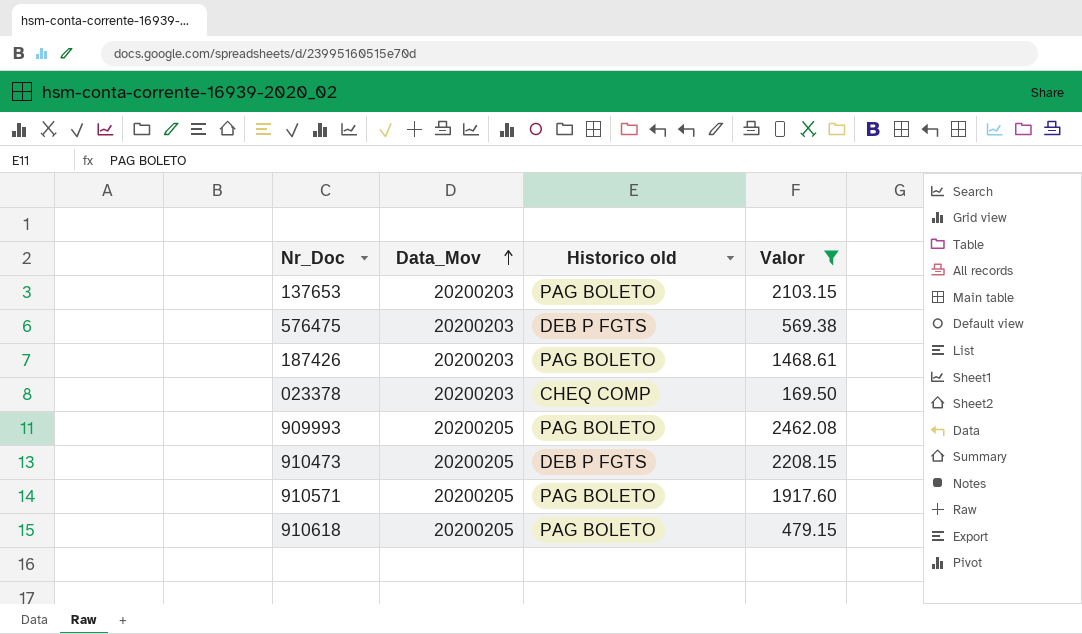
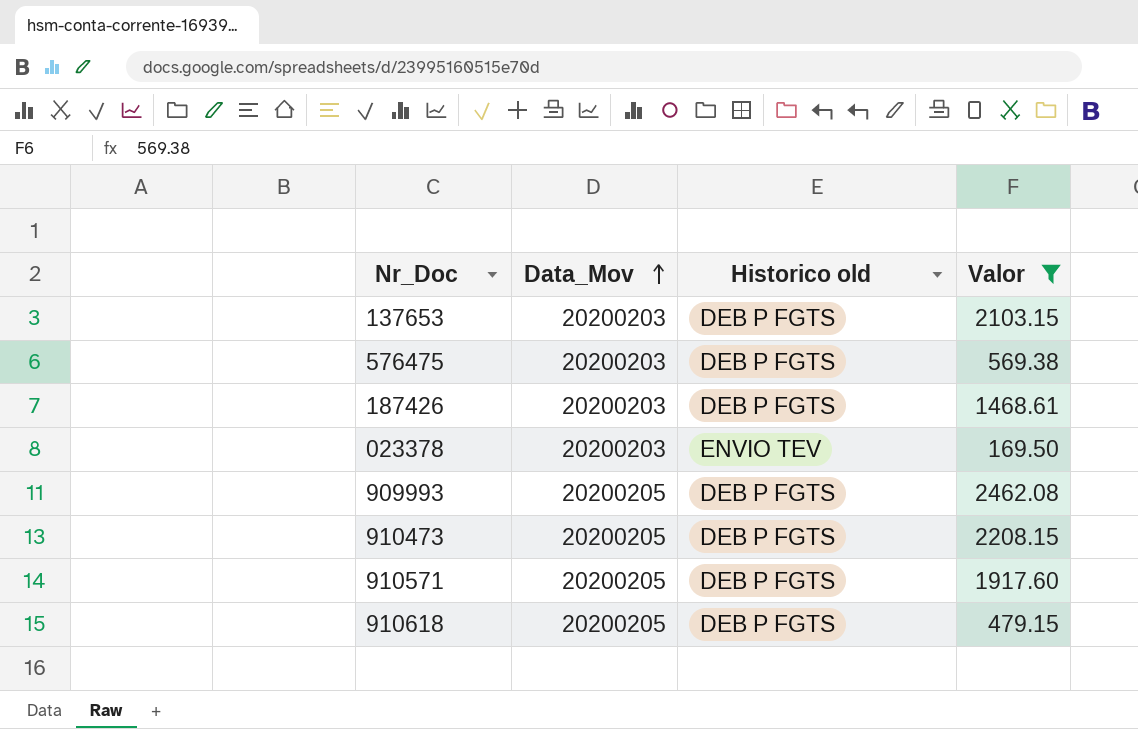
137653 | Historico old: PAG BOLETO -> DEB P FGTS
187426 | Historico old: PAG BOLETO -> DEB P FGTS
023378 | Historico old: CHEQ COMP -> ENVIO TEV
909993 | Historico old: PAG BOLETO -> DEB P FGTS
910571 | Historico old: PAG BOLETO -> DEB P FGTS
910618 | Historico old: PAG BOLETO -> DEB P FGTS

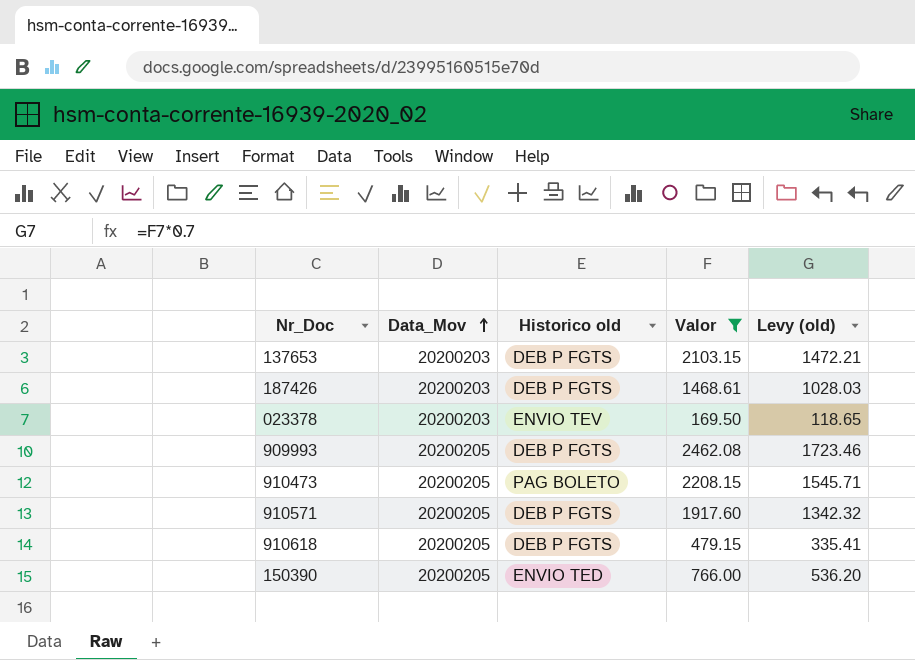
column Levy (old) | formula: none -> [Valor] * 0.7
row 576475: 20200203 | DEB P FGTS | 569.38 -> none
910473 | Historico old: DEB P FGTS -> PAG BOLETO
row 150390: none -> 20200205 | ENVIO TED | 766.00 | 536.20

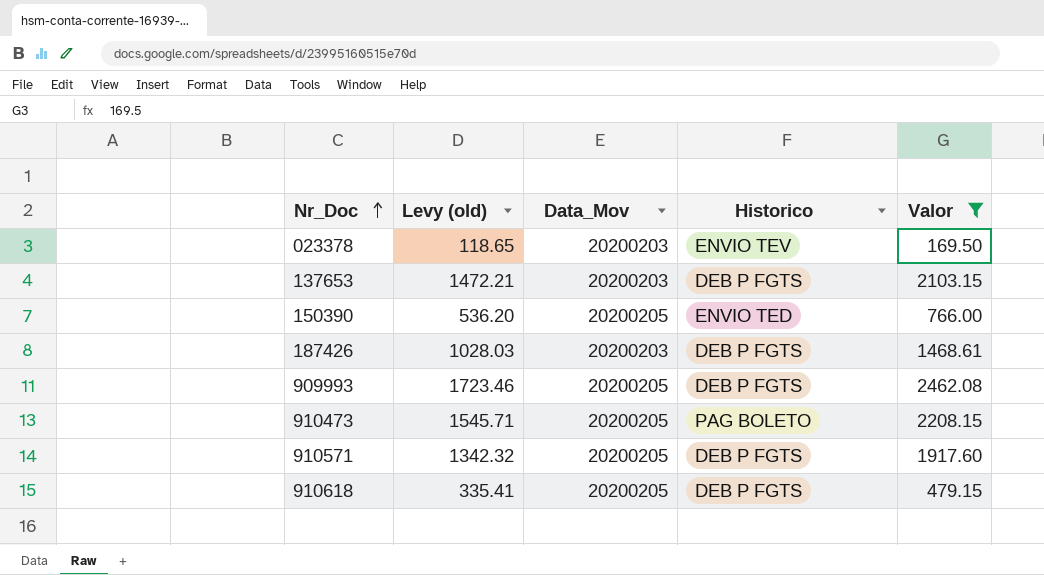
row order: Data_Mov ascending -> Nr_Doc ascending
column Levy (old) | position: 5 -> 2
column name: Historico old -> Historico

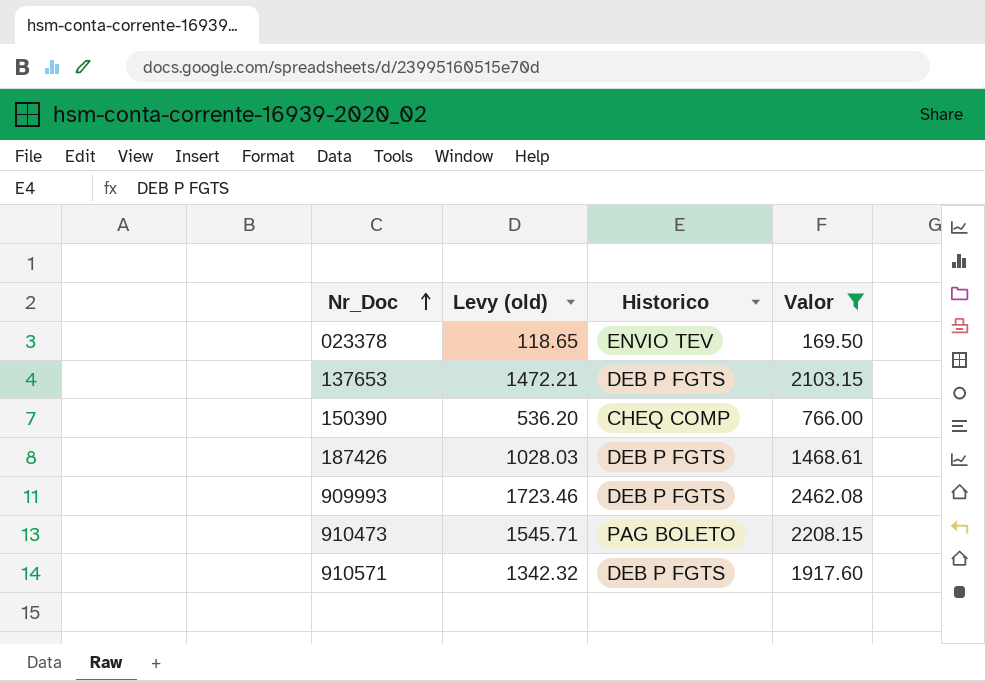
column Data_Mov | position: 3 -> none
row 910618: 335.41 | 20200205 | DEB P FGTS | 479.15 -> none
150390 | Historico: ENVIO TED -> CHEQ COMP

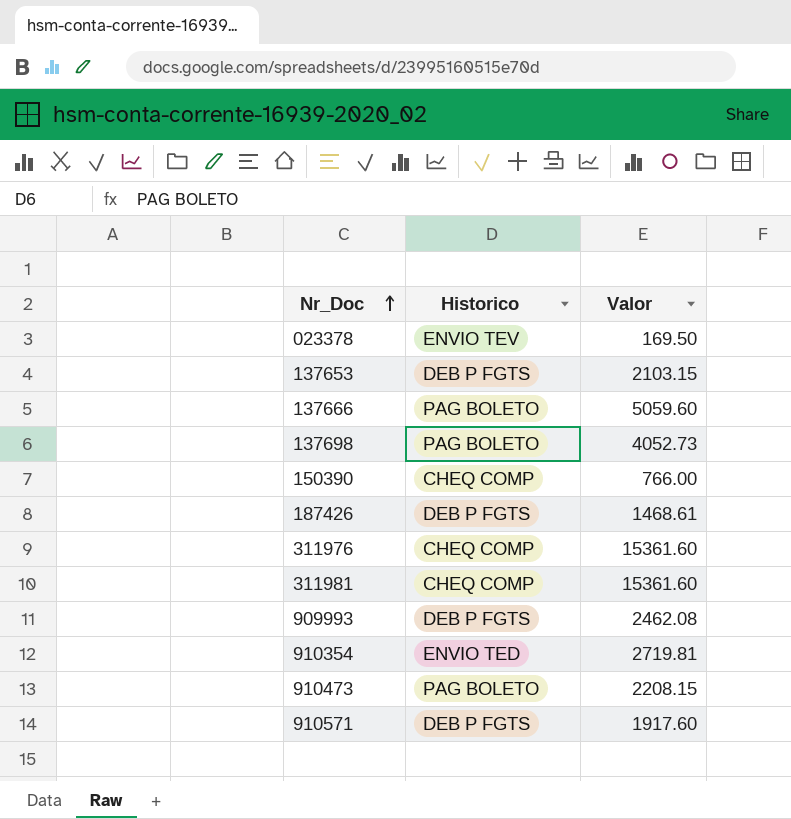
filter: Valor <= 2462.08 -> none
column Levy (old) | formula: [Valor] * 0.7 -> none

